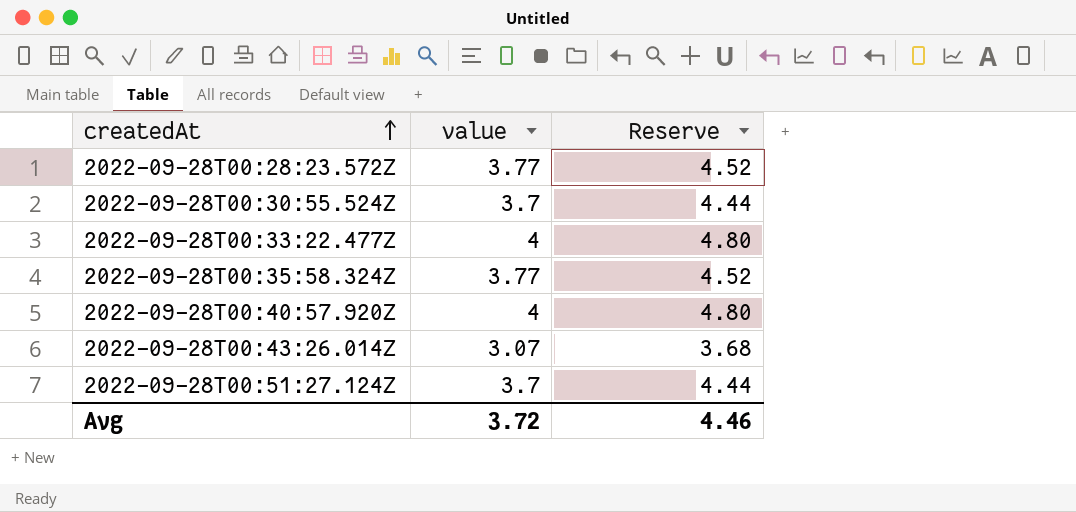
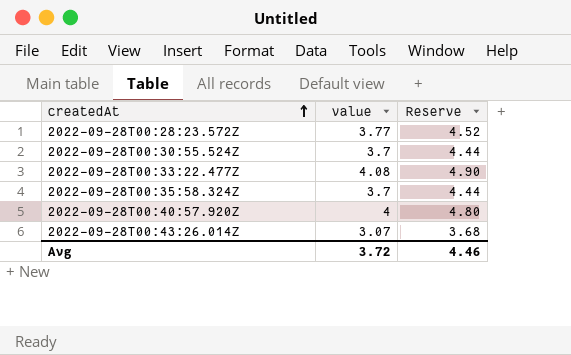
row 2022-09-28T00:51:27.124Z: 3.7 | 4.44 -> none
2022-09-28T00:33:22.477Z | value: 4 -> 4.08
2022-09-28T00:33:22.477Z | Reserve: 4.80 -> 4.90
2022-09-28T00:35:58.324Z | value: 3.77 -> 3.7
2022-09-28T00:35:58.324Z | Reserve: 4.52 -> 4.44

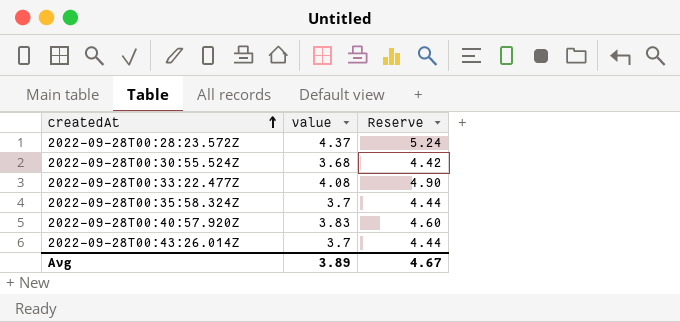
2022-09-28T00:28:23.572Z | value: 3.77 -> 4.37
2022-09-28T00:28:23.572Z | Reserve: 4.52 -> 5.24
2022-09-28T00:30:55.524Z | value: 3.7 -> 3.68
2022-09-28T00:30:55.524Z | Reserve: 4.44 -> 4.42
2022-09-28T00:40:57.920Z | value: 4 -> 3.83
2022-09-28T00:40:57.920Z | Reserve: 4.80 -> 4.60
2022-09-28T00:43:26.014Z | value: 3.07 -> 3.7
2022-09-28T00:43:26.014Z | Reserve: 3.68 -> 4.44
Avg | value: 3.72 -> 3.89
Avg | Reserve: 4.46 -> 4.67

